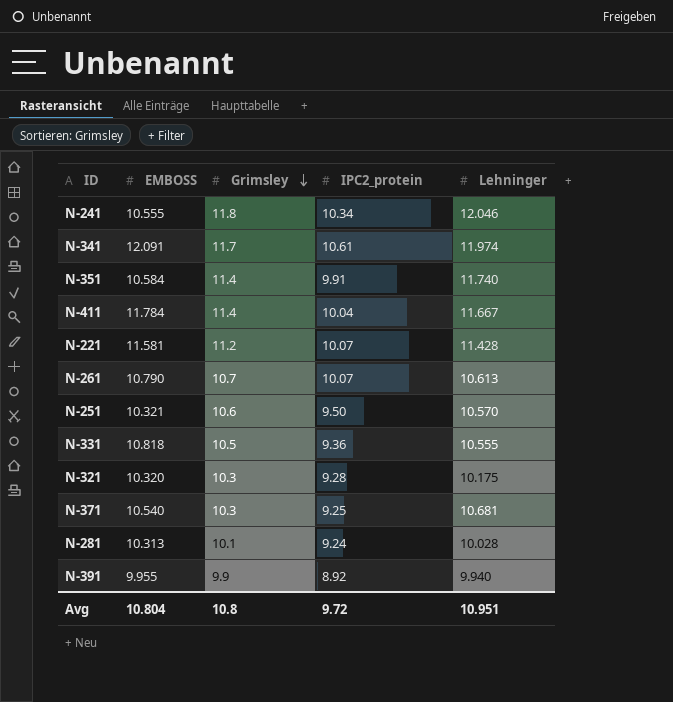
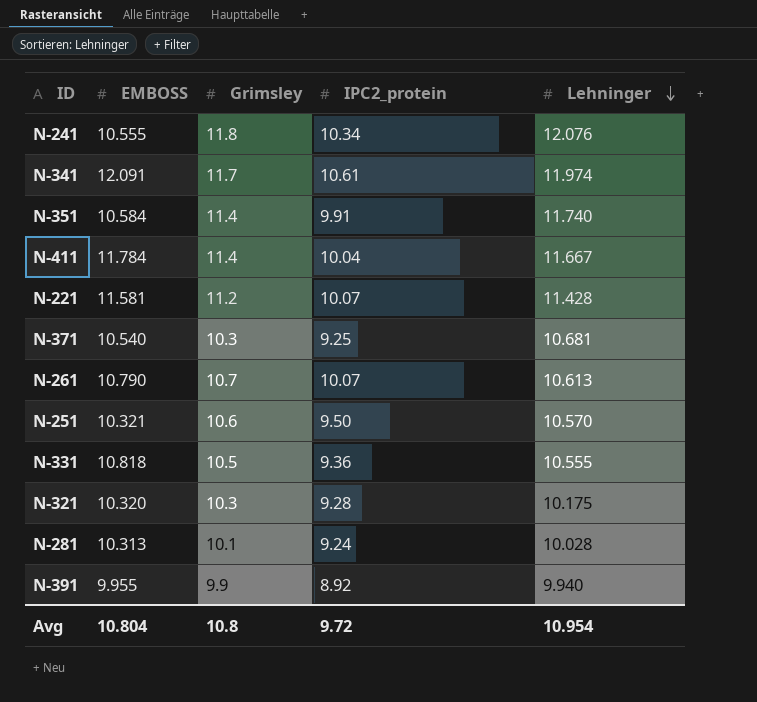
row order: Grimsley descending -> Lehninger descending
N-241 | Lehninger: 12.046 -> 12.076
Avg | Lehninger: 10.951 -> 10.954

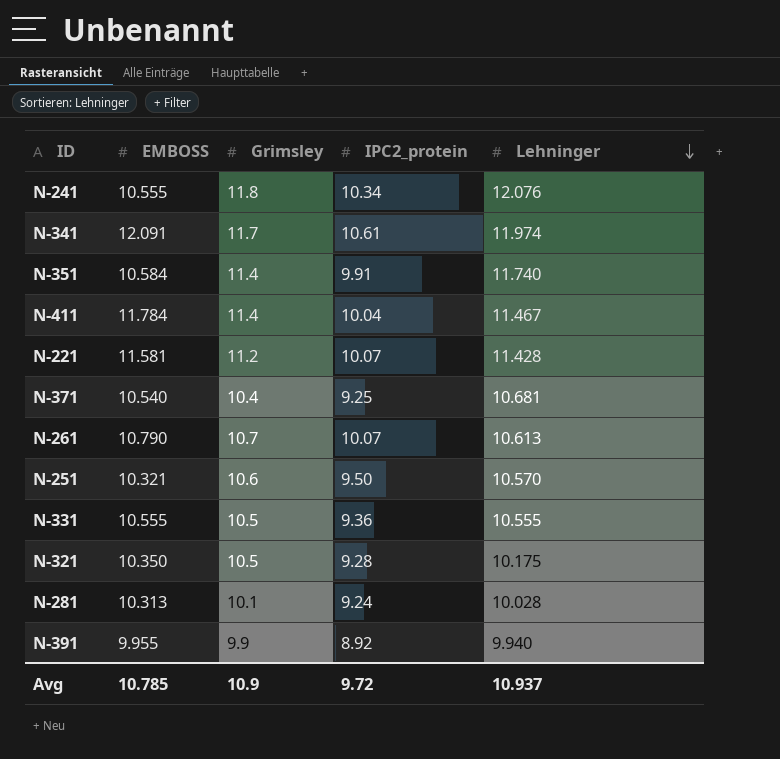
N-411 | Lehninger: 11.667 -> 11.467
N-371 | Grimsley: 10.3 -> 10.4
N-331 | EMBOSS: 10.818 -> 10.555
N-321 | EMBOSS: 10.320 -> 10.350
N-321 | Grimsley: 10.3 -> 10.5
Avg | EMBOSS: 10.804 -> 10.785
Avg | Grimsley: 10.8 -> 10.9
Avg | Lehninger: 10.954 -> 10.937

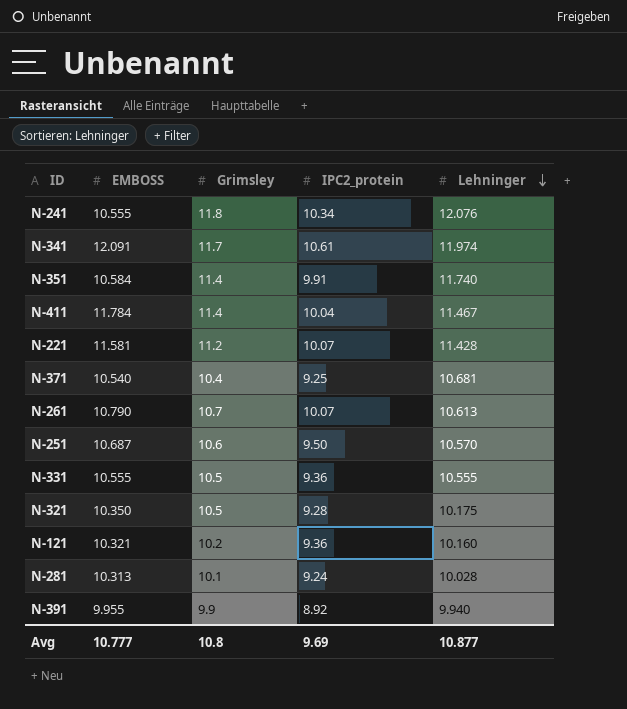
N-251 | EMBOSS: 10.321 -> 10.687
row N-121: none -> 10.321 | 10.2 | 9.36 | 10.160
Avg | EMBOSS: 10.785 -> 10.777
Avg | Grimsley: 10.9 -> 10.8
Avg | IPC2_protein: 9.72 -> 9.69
Avg | Lehninger: 10.937 -> 10.877

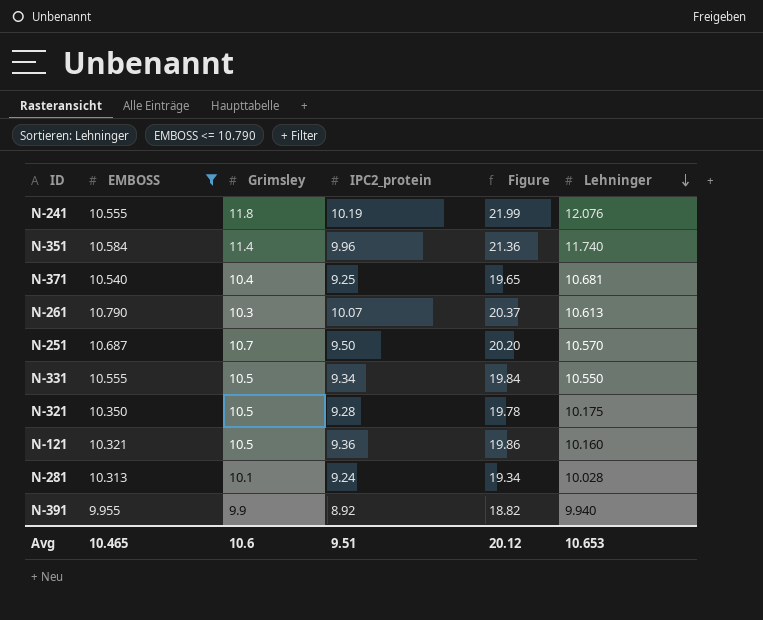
filter: none -> EMBOSS <= 10.790
column Figure | formula: none -> [Grimsley] + [IPC2_protein]
N-241 | IPC2_protein: 10.34 -> 10.19
N-351 | IPC2_protein: 9.91 -> 9.96
N-261 | Grimsley: 10.7 -> 10.3
N-251 | Grimsley: 10.6 -> 10.7
N-331 | IPC2_protein: 9.36 -> 9.34
N-331 | Lehninger: 10.555 -> 10.550
N-121 | Grimsley: 10.2 -> 10.5
Avg | EMBOSS: 10.777 -> 10.465
Avg | Grimsley: 10.8 -> 10.6
Avg | IPC2_protein: 9.69 -> 9.51
Avg | Lehninger: 10.877 -> 10.653

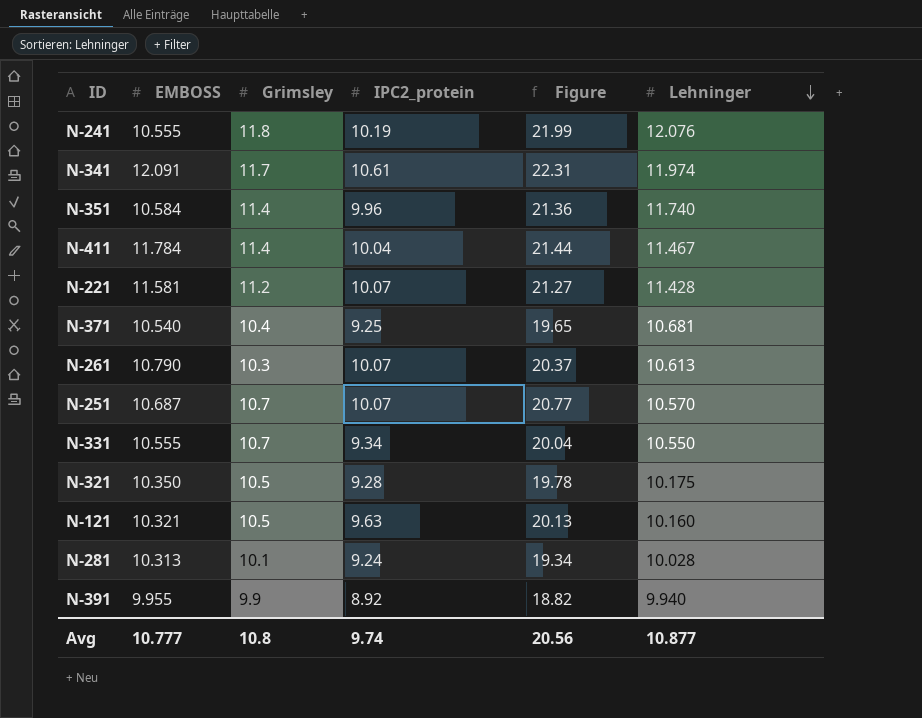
filter: EMBOSS <= 10.790 -> none
N-251 | IPC2_protein: 9.50 -> 10.07
N-251 | Figure: 20.20 -> 20.77
N-331 | Grimsley: 10.5 -> 10.7
N-331 | Figure: 19.84 -> 20.04
N-121 | IPC2_protein: 9.36 -> 9.63
N-121 | Figure: 19.86 -> 20.13
Avg | EMBOSS: 10.465 -> 10.777
Avg | Grimsley: 10.6 -> 10.8
Avg | IPC2_protein: 9.51 -> 9.74
Avg | Figure: 20.12 -> 20.56
Avg | Lehninger: 10.653 -> 10.877

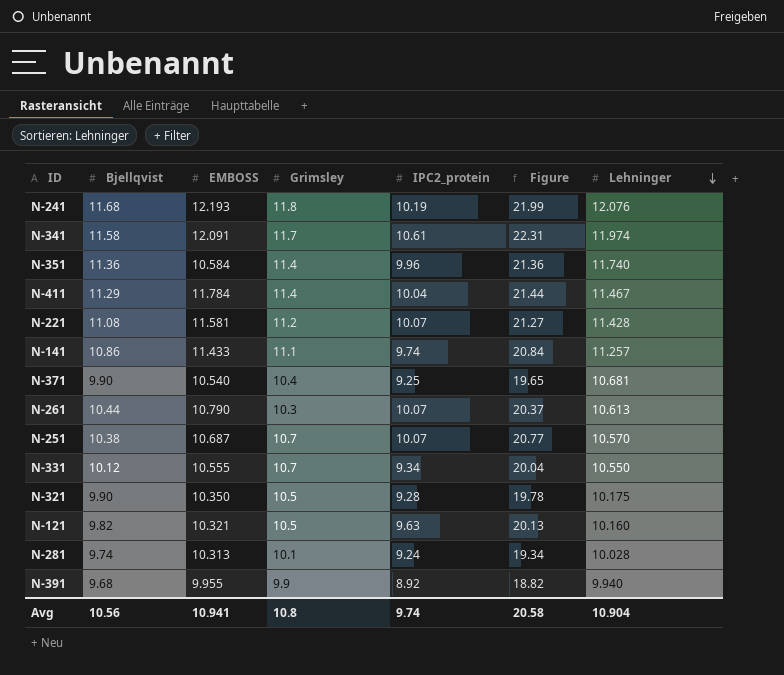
column Bjellqvist | position: none -> 2
N-241 | EMBOSS: 10.555 -> 12.193
row N-141: none -> 10.86 | 11.433 | 11.1 | 9.74 | 20.84 | 11.257
Avg | EMBOSS: 10.777 -> 10.941
Avg | Figure: 20.56 -> 20.58
Avg | Lehninger: 10.877 -> 10.904

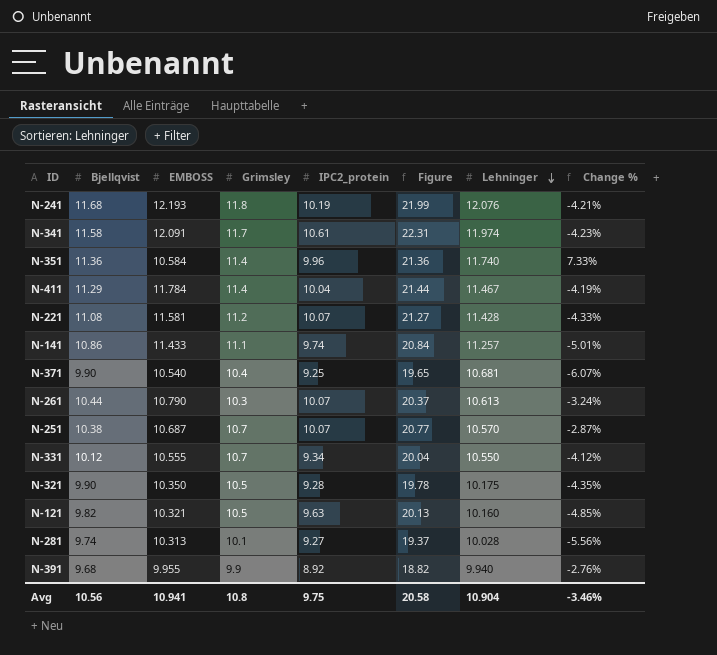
column Change % | formula: none -> ([Bjellqvist] - [EMBOSS]) / [EMBOSS]
N-281 | IPC2_protein: 9.24 -> 9.27
N-281 | Figure: 19.34 -> 19.37
Avg | IPC2_protein: 9.74 -> 9.75

